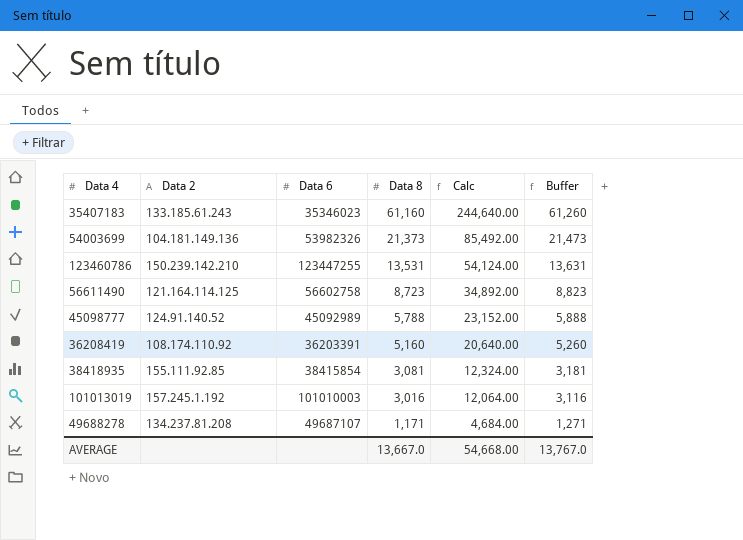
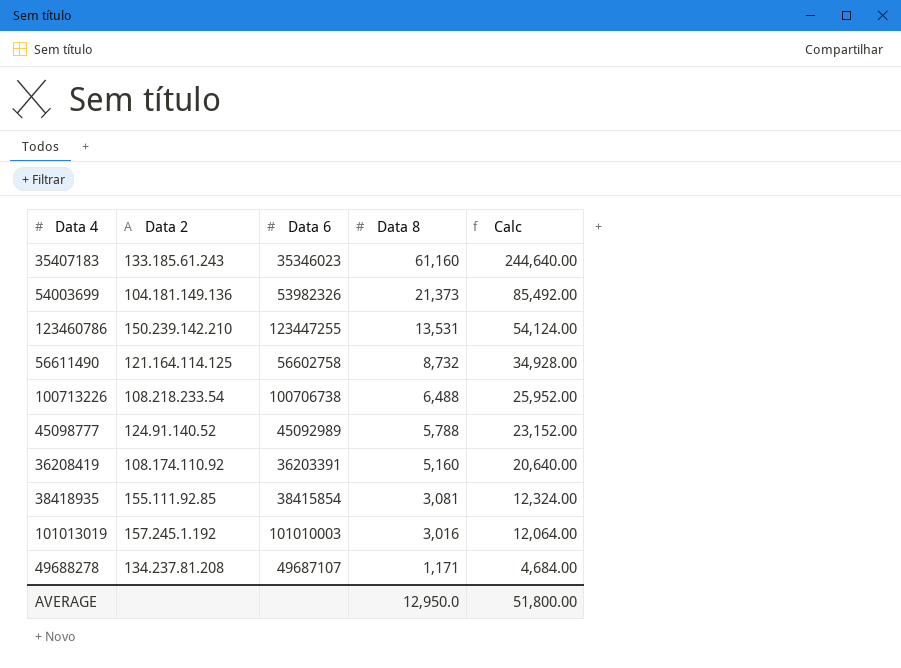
column Buffer | formula: [Data 8] + 100 -> none
56611490 | Data 8: 8,723 -> 8,732
56611490 | Calc: 34,892.00 -> 34,928.00
row 100713226: none -> 108.218.233.54 | 100706738 | 6,488 | 25,952.00
AVERAGE | Data 8: 13,667.0 -> 12,950.0
AVERAGE | Calc: 54,668.00 -> 51,800.00

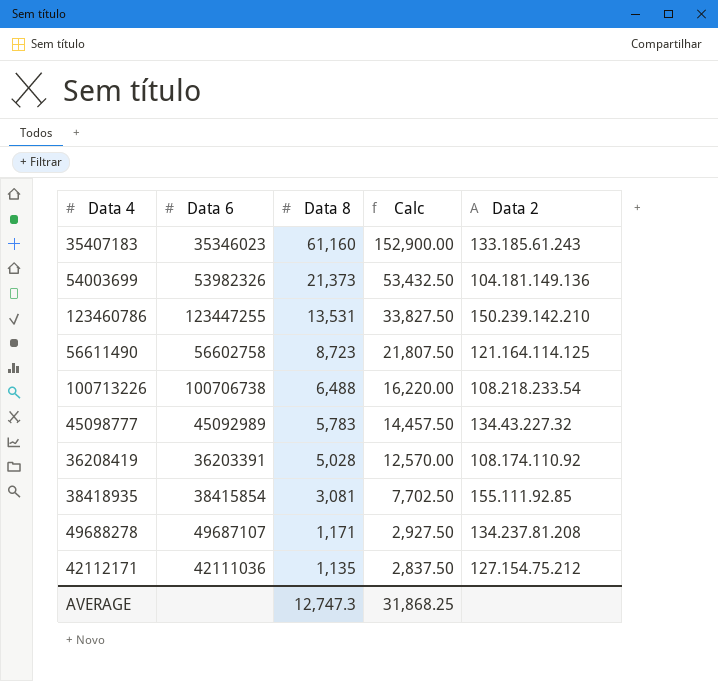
column Calc | formula: [Data 8] * 4 -> [Data 8] * 2.5
column Data 2 | position: 2 -> 5
row 101013019: 157.245.1.192 | 101010003 | 3,016 | 12,064.00 -> none
56611490 | Data 8: 8,732 -> 8,723
45098777 | Data 8: 5,788 -> 5,783
45098777 | Data 2: 124.91.140.52 -> 134.43.227.32
36208419 | Data 8: 5,160 -> 5,028
row 42112171: none -> 42111036 | 1,135 | 2,837.50 | 127.154.75.212
AVERAGE | Data 8: 12,950.0 -> 12,747.3
AVERAGE | Calc: 51,800.00 -> 31,868.25

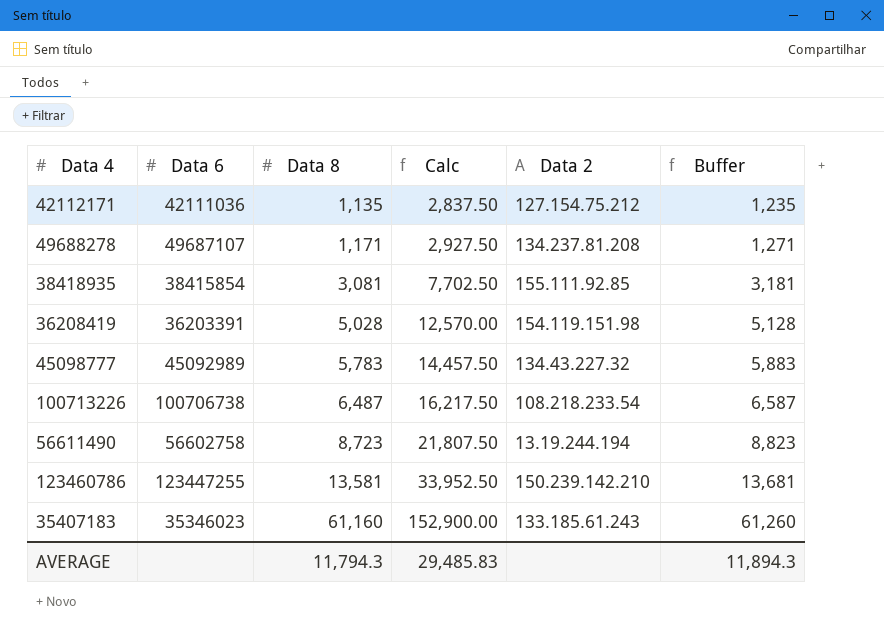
row order: Data 8 descending -> Data 8 ascending
column Buffer | formula: none -> [Data 8] + 100
row 54003699: 53982326 | 21,373 | 53,432.50 | 104.181.149.136 -> none
36208419 | Data 2: 108.174.110.92 -> 154.119.151.98
100713226 | Data 8: 6,488 -> 6,487
100713226 | Calc: 16,220.00 -> 16,217.50
56611490 | Data 2: 121.164.114.125 -> 13.19.244.194
123460786 | Data 8: 13,531 -> 13,581
123460786 | Calc: 33,827.50 -> 33,952.50
AVERAGE | Data 8: 12,747.3 -> 11,794.3
AVERAGE | Calc: 31,868.25 -> 29,485.83

